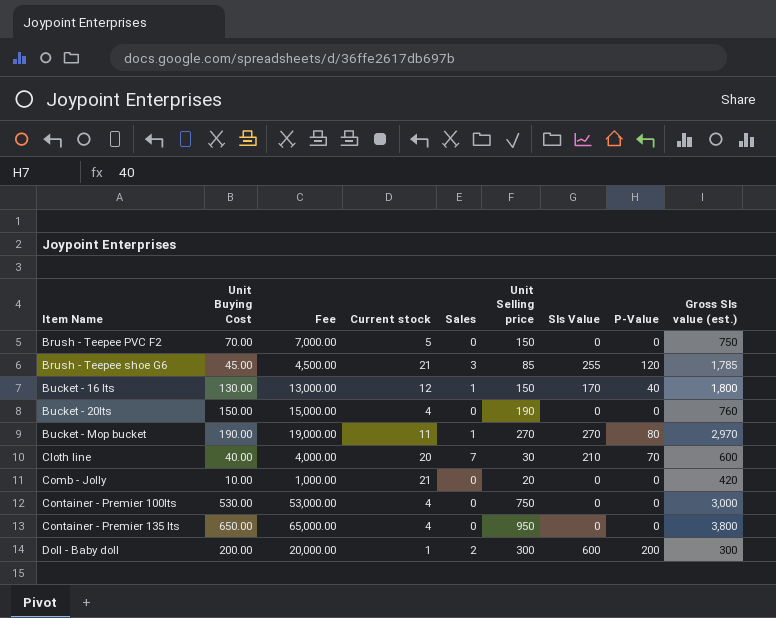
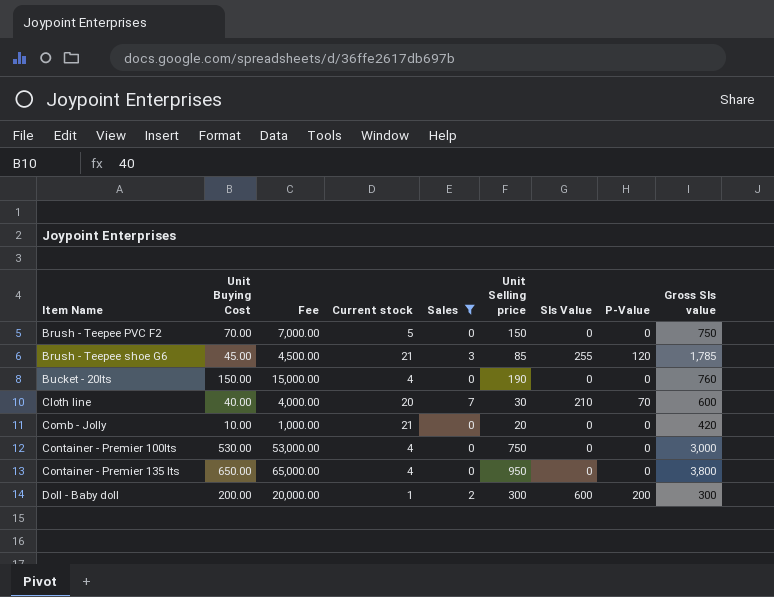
filter: none -> Sales != 1
column name: Gross Sls value (est.) -> Gross Sls value

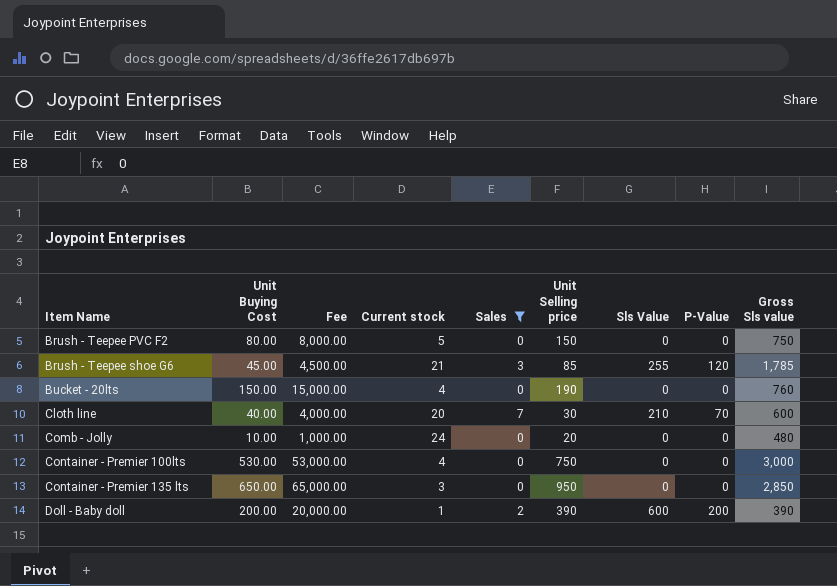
Brush - Teepee PVC F2 | Unit Buying Cost: 70.00 -> 80.00
Brush - Teepee PVC F2 | Fee: 7,000.00 -> 8,000.00
Comb - Jolly | Current stock: 21 -> 24
Comb - Jolly | Gross Sls value: 420 -> 480
Container - Premier 135 lts | Current stock: 4 -> 3
Container - Premier 135 lts | Gross Sls value: 3,800 -> 2,850
Doll - Baby doll | Unit Selling price: 300 -> 390
Doll - Baby doll | Gross Sls value: 300 -> 390

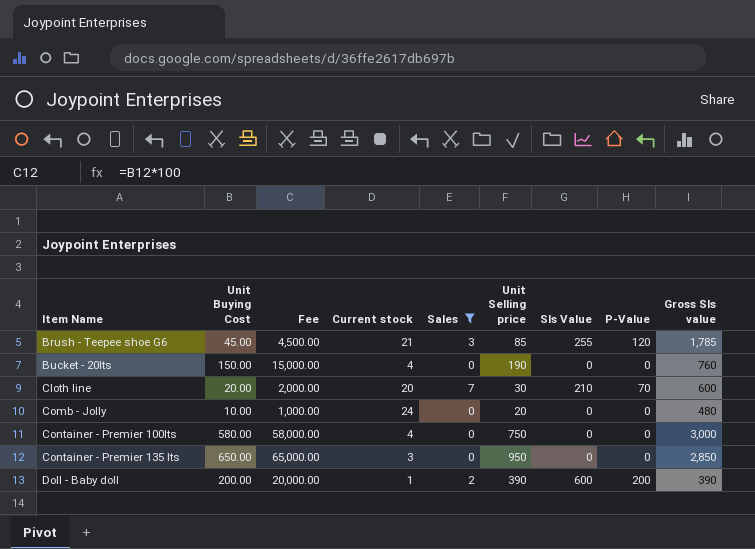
row Brush - Teepee PVC F2: 80.00 | 8,000.00 | 5 | 0 | 150 | 0 | 0 | 750 -> none
Cloth line | Unit Buying Cost: 40.00 -> 20.00
Cloth line | Fee: 4,000.00 -> 2,000.00
Container - Premier 100lts | Unit Buying Cost: 530.00 -> 580.00
Container - Premier 100lts | Fee: 53,000.00 -> 58,000.00

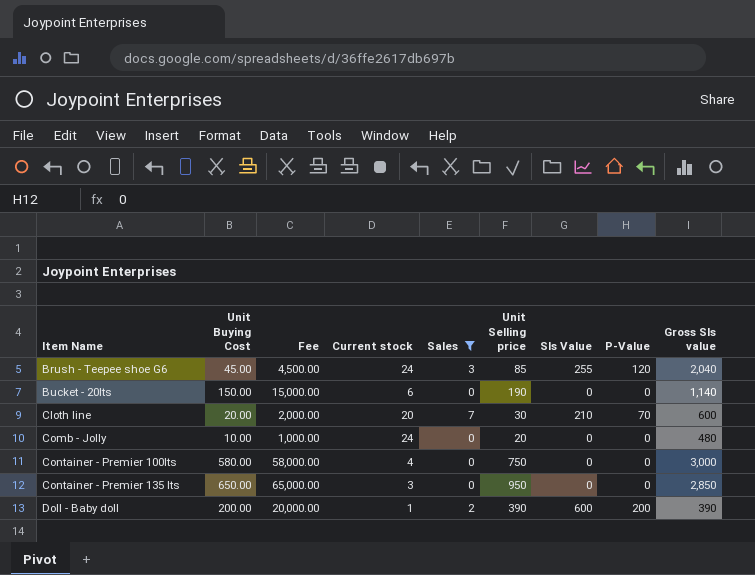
Brush - Teepee shoe G6 | Current stock: 21 -> 24
Brush - Teepee shoe G6 | Gross Sls value: 1,785 -> 2,040
Bucket - 20lts | Current stock: 4 -> 6
Bucket - 20lts | Gross Sls value: 760 -> 1,140

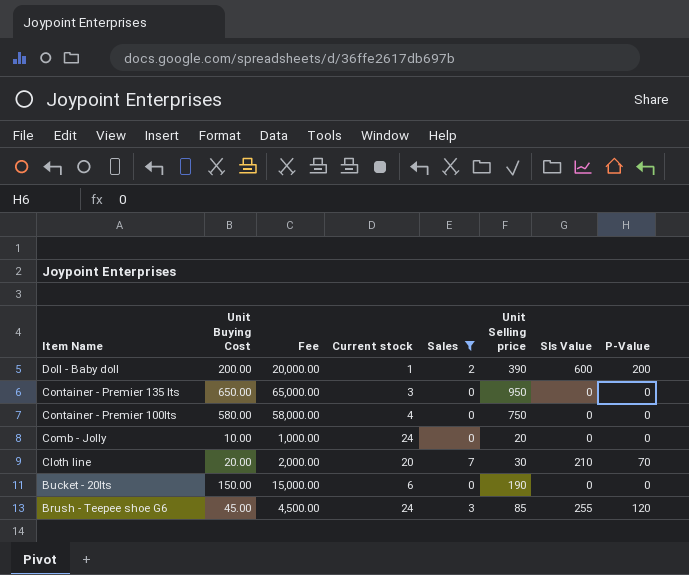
row order: Item Name ascending -> Item Name descending
column Gross Sls value | formula: [Current stock] * [Unit Selling price] -> none

